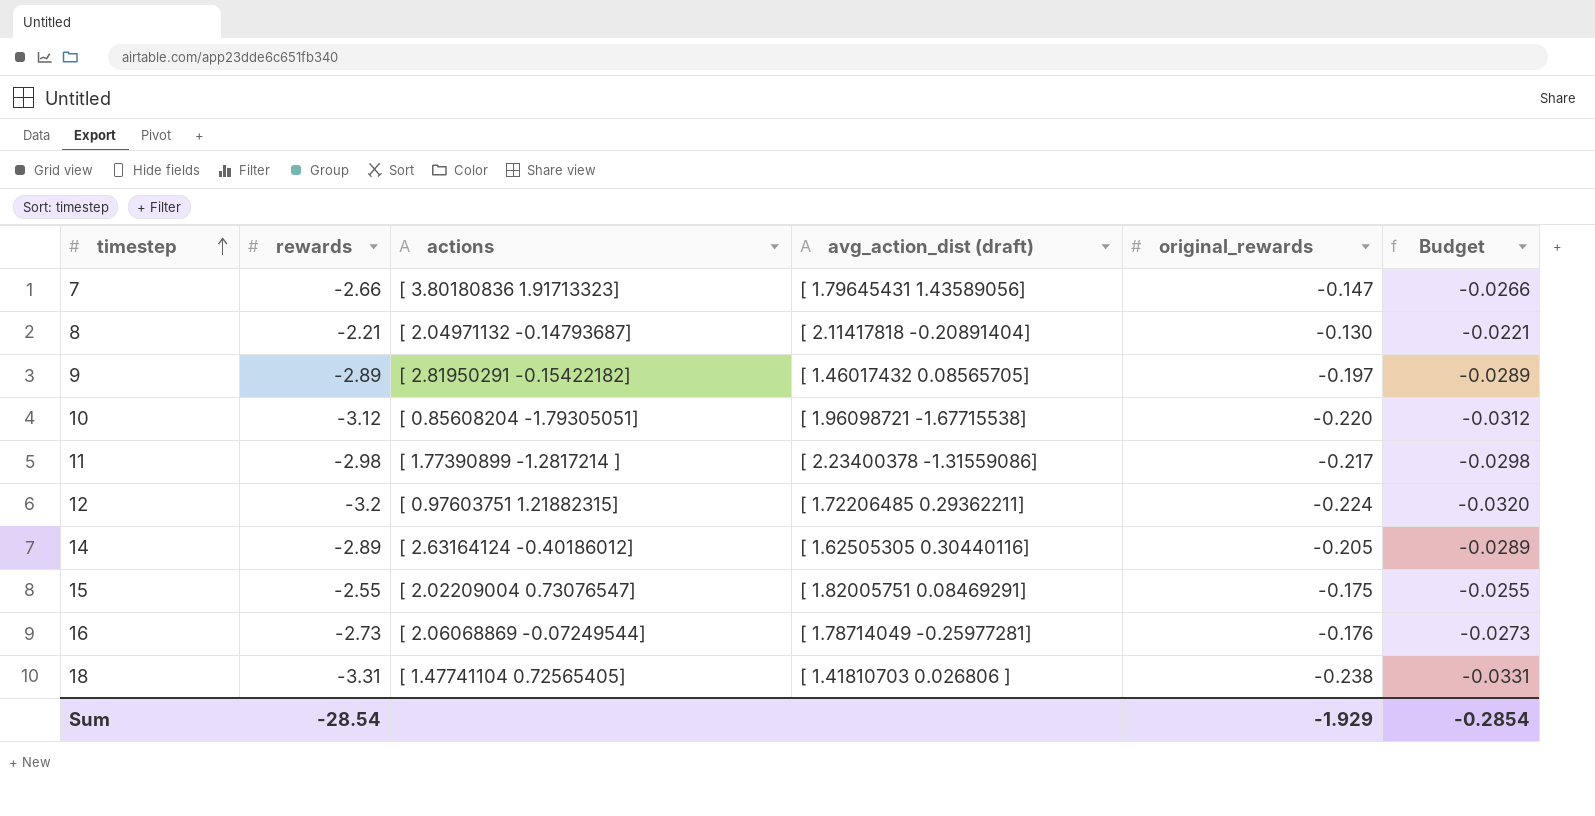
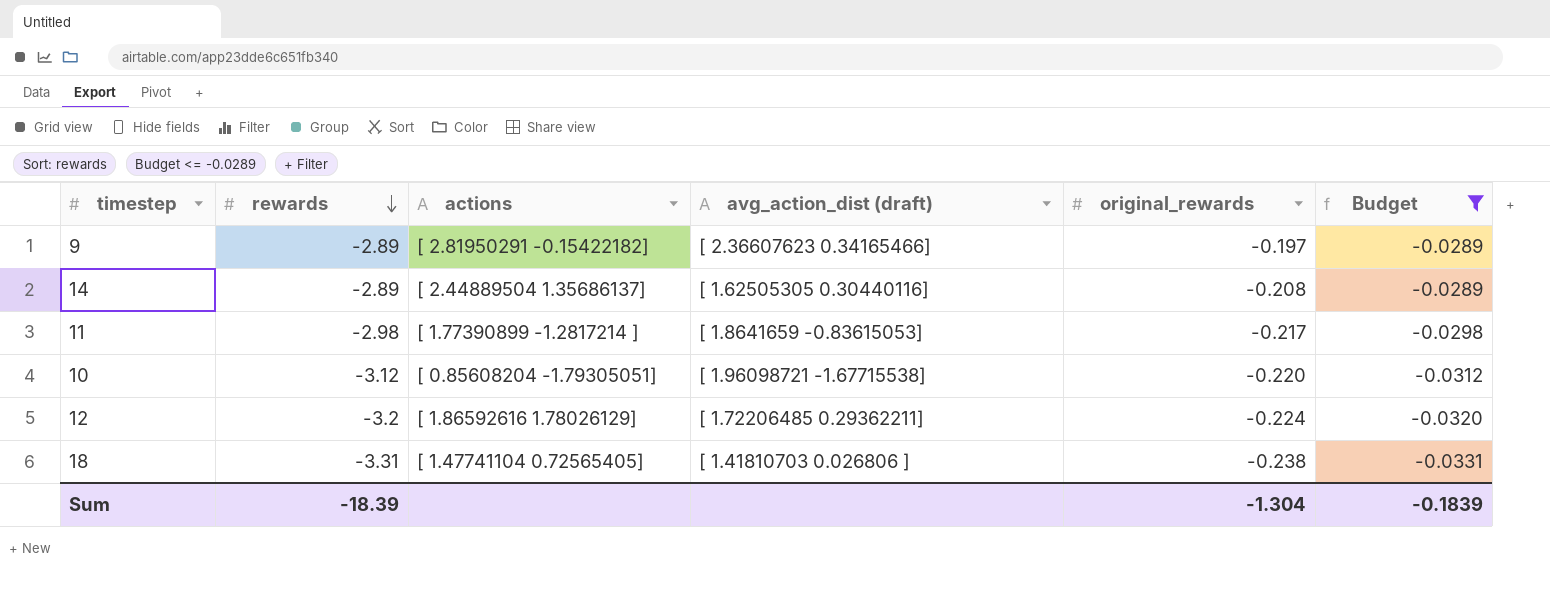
filter: none -> Budget <= -0.0289
row order: timestep ascending -> rewards descending
9 | avg_action_dist (draft): [ 1.46017432 0.08565705] -> [ 2.36607623 0.34165466]
14 | actions: [ 2.63164124 -0.40186012] -> [ 2.44889504 1.35686137]
14 | original_rewards: -0.205 -> -0.208
11 | avg_action_dist (draft): [ 2.23400378 -1.31559086] -> [ 1.8641659 -0.83615053]
12 | actions: [ 0.97603751 1.21882315] -> [ 1.86592616 1.78026129]
Sum | rewards: -28.54 -> -18.39
Sum | original_rewards: -1.929 -> -1.304
Sum | Budget: -0.2854 -> -0.1839

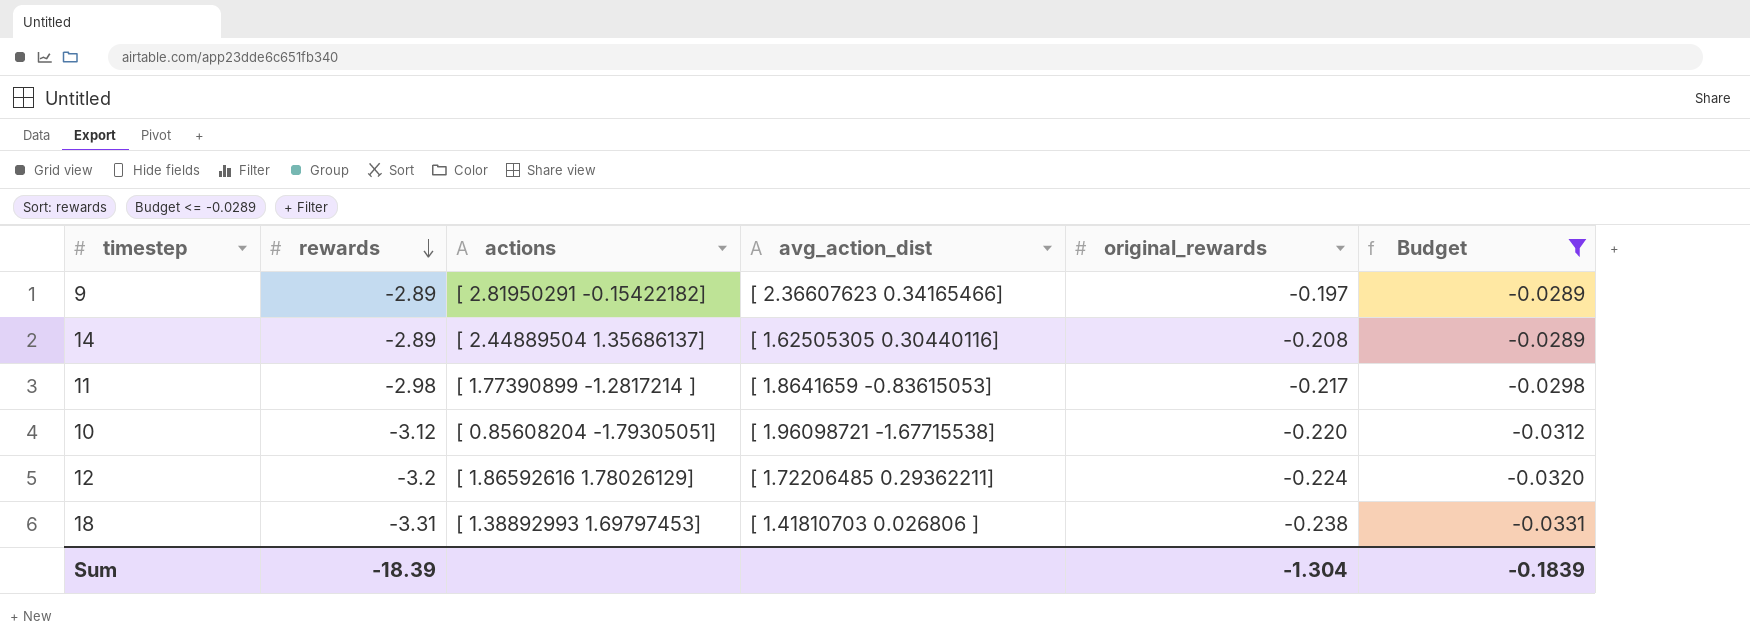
column name: avg_action_dist (draft) -> avg_action_dist
18 | actions: [ 1.47741104 0.72565405] -> [ 1.38892993 1.69797453]

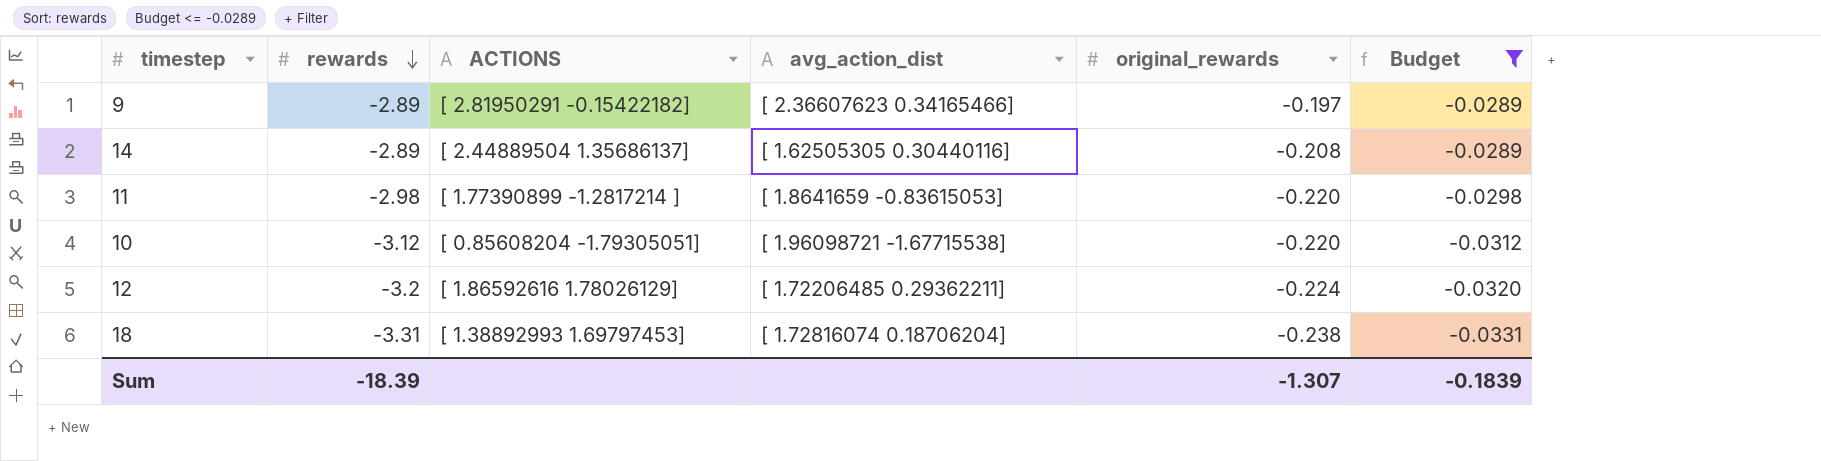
column name: actions -> ACTIONS
11 | original_rewards: -0.217 -> -0.220
18 | avg_action_dist: [ 1.41810703 0.026806 ] -> [ 1.72816074 0.18706204]
Sum | original_rewards: -1.304 -> -1.307

